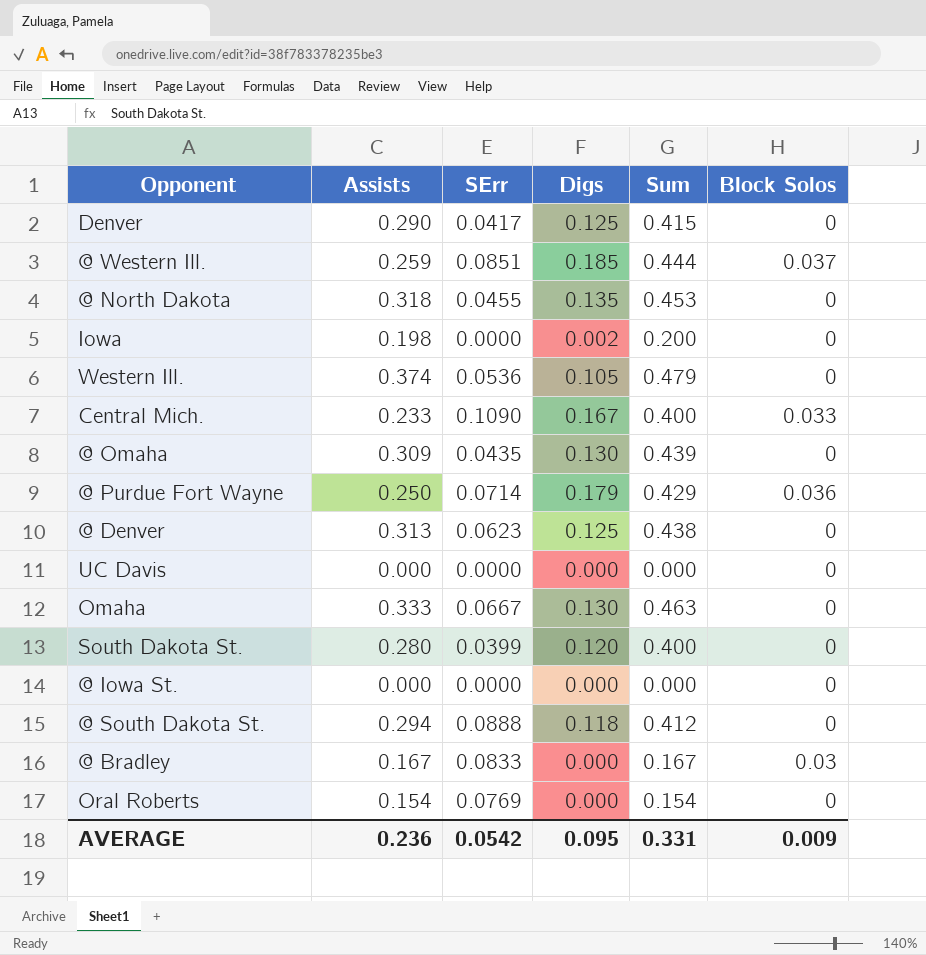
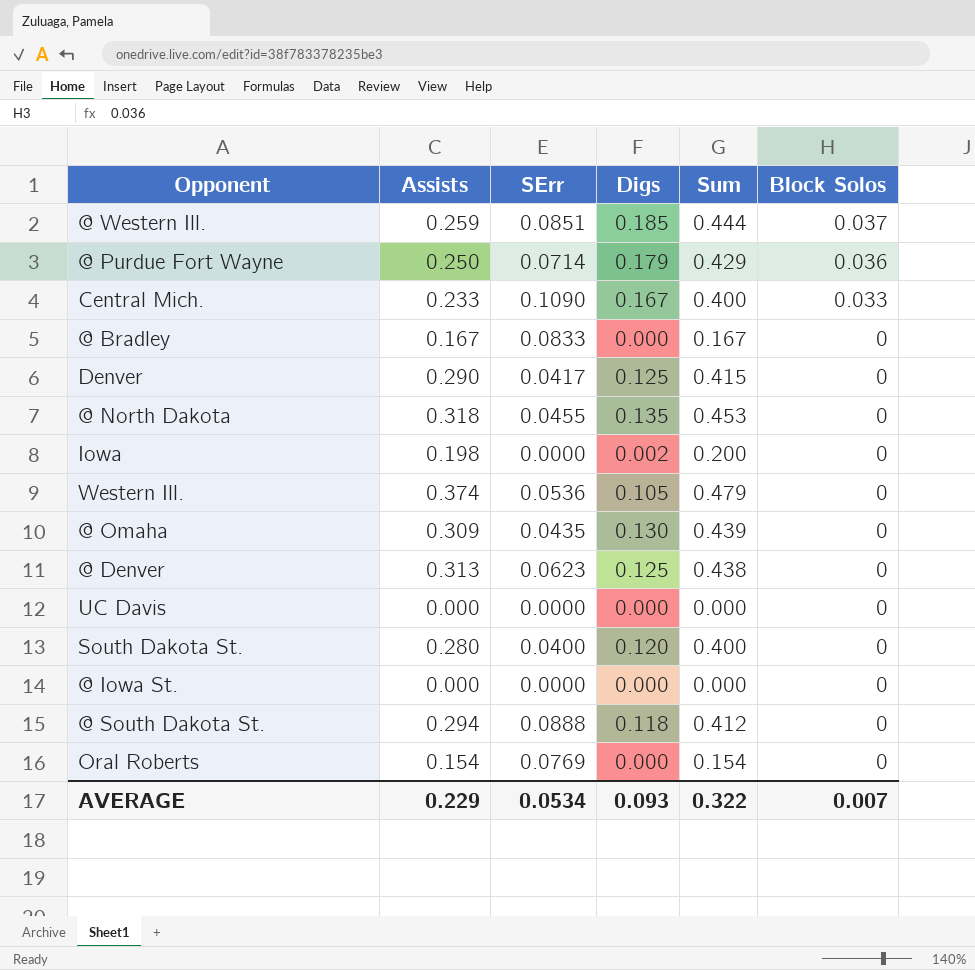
row order: none -> Block Solos descending
row Omaha: 0.333 | 0.0667 | 0.130 | 0.463 | 0 -> none
@ Bradley | Block Solos: 0.03 -> 0
South Dakota St. | SErr: 0.0399 -> 0.0400
AVERAGE | Assists: 0.236 -> 0.229
AVERAGE | SErr: 0.0542 -> 0.0534
AVERAGE | Digs: 0.095 -> 0.093
AVERAGE | Sum: 0.331 -> 0.322
AVERAGE | Block Solos: 0.009 -> 0.007

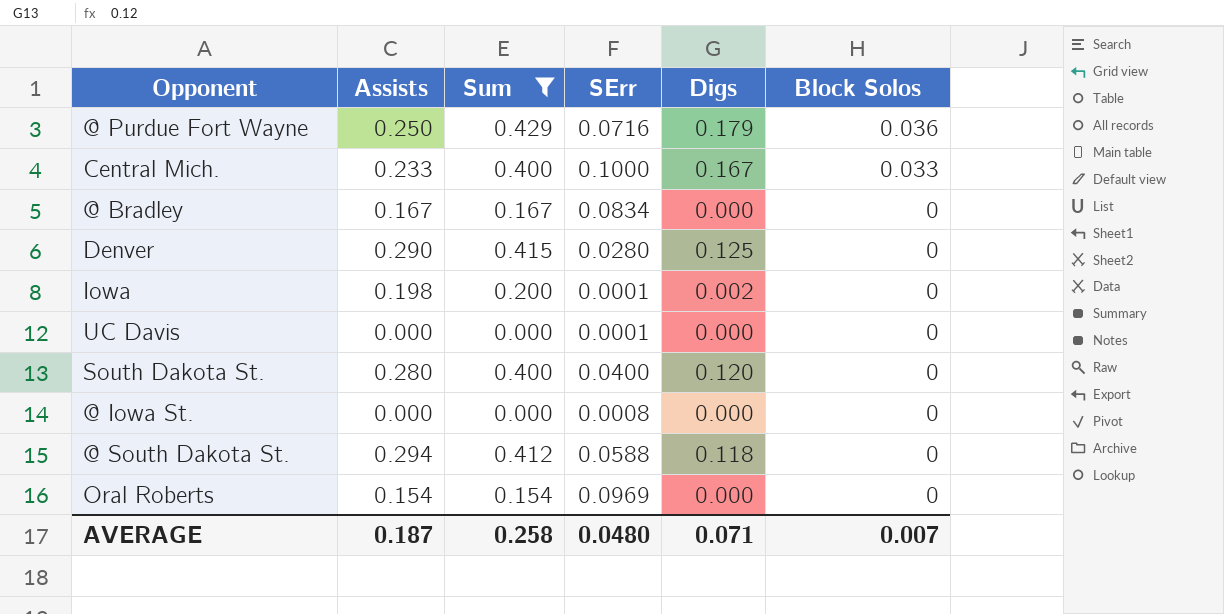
filter: none -> Sum <= 0.429
column Sum | position: 5 -> 3
@ Purdue Fort Wayne | SErr: 0.0714 -> 0.0716
Central Mich. | SErr: 0.1090 -> 0.1000
@ Bradley | SErr: 0.0833 -> 0.0834
Denver | SErr: 0.0417 -> 0.0280
Iowa | SErr: 0.0000 -> 0.0001
UC Davis | SErr: 0.0000 -> 0.0001
@ Iowa St. | SErr: 0.0000 -> 0.0008
@ South Dakota St. | SErr: 0.0888 -> 0.0588
Oral Roberts | SErr: 0.0769 -> 0.0969
AVERAGE | Assists: 0.229 -> 0.187
AVERAGE | Sum: 0.322 -> 0.258
AVERAGE | SErr: 0.0534 -> 0.0480
AVERAGE | Digs: 0.093 -> 0.071

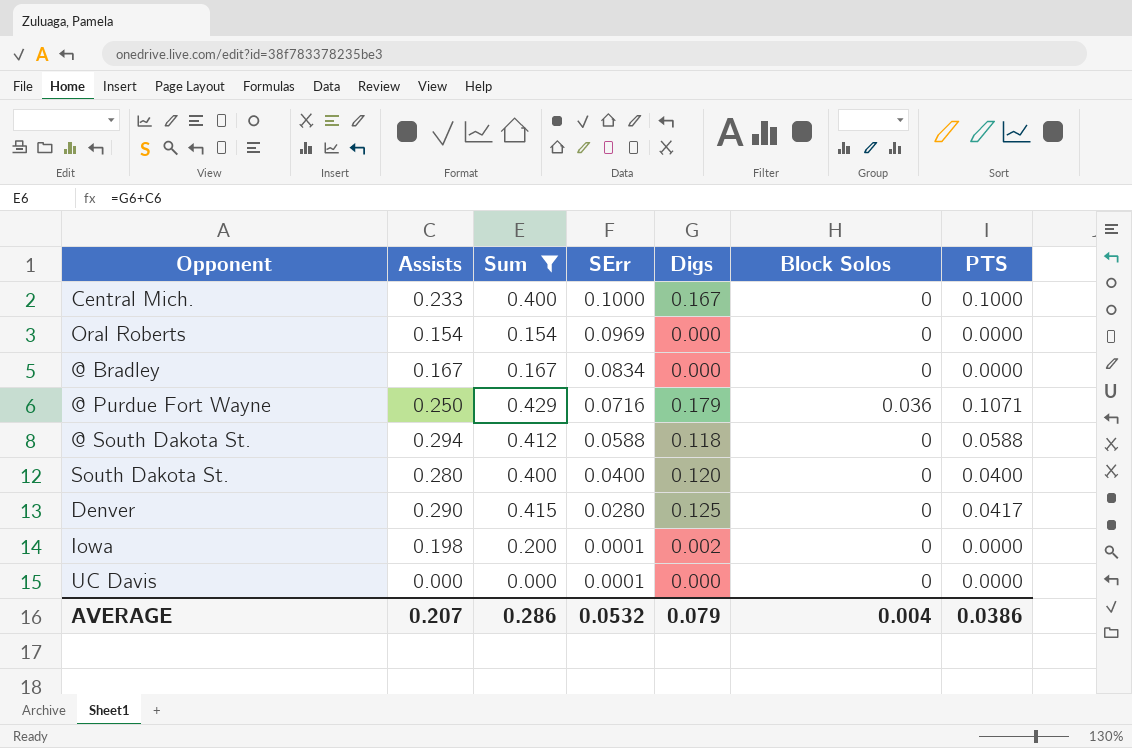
row order: Block Solos descending -> SErr descending
column PTS | position: none -> 7
row @ Iowa St.: 0.000 | 0.000 | 0.0008 | 0.000 | 0 -> none
Central Mich. | Block Solos: 0.033 -> 0
AVERAGE | Assists: 0.187 -> 0.207
AVERAGE | Sum: 0.258 -> 0.286
AVERAGE | SErr: 0.0480 -> 0.0532
AVERAGE | Digs: 0.071 -> 0.079
AVERAGE | Block Solos: 0.007 -> 0.004

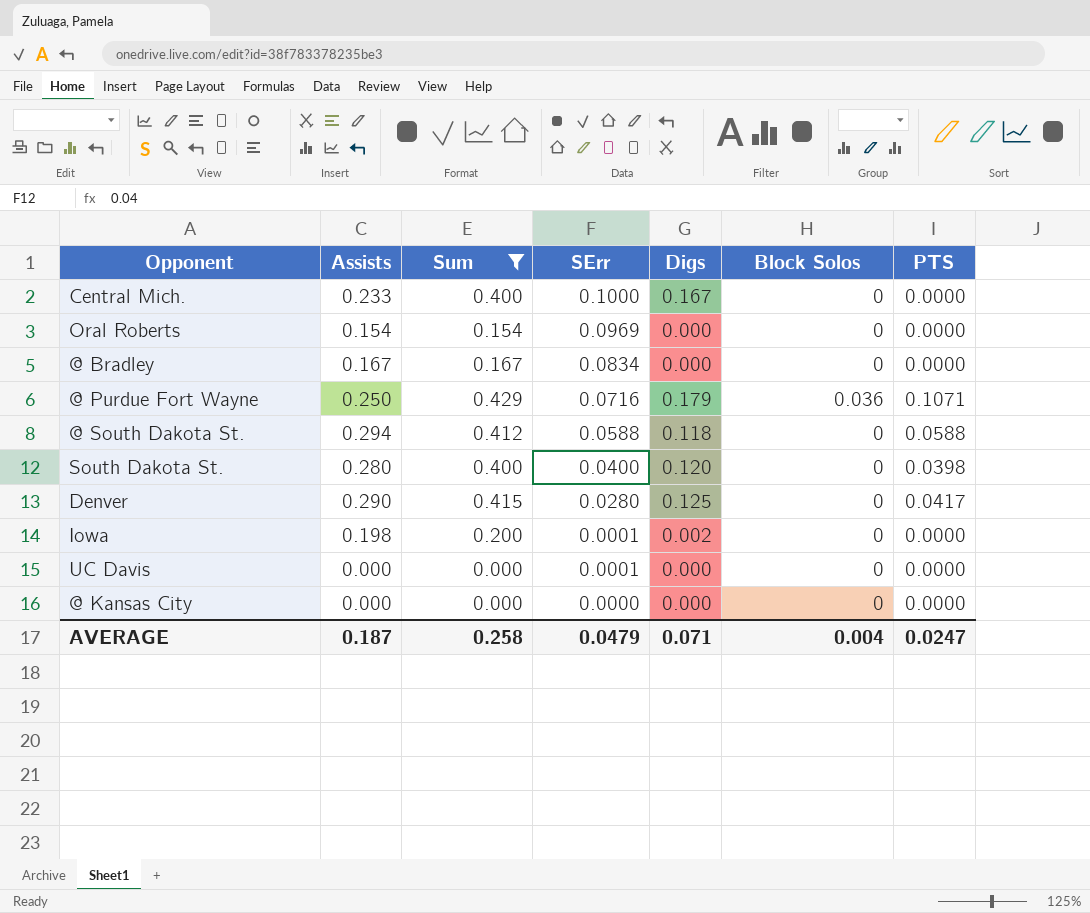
Central Mich. | PTS: 0.1000 -> 0.0000
South Dakota St. | PTS: 0.0400 -> 0.0398
row @ Kansas City: none -> 0.000 | 0.000 | 0.0000 | 0.000 | 0 | 0.0000
AVERAGE | Assists: 0.207 -> 0.187
AVERAGE | Sum: 0.286 -> 0.258
AVERAGE | SErr: 0.0532 -> 0.0479
AVERAGE | Digs: 0.079 -> 0.071
AVERAGE | PTS: 0.0386 -> 0.0247

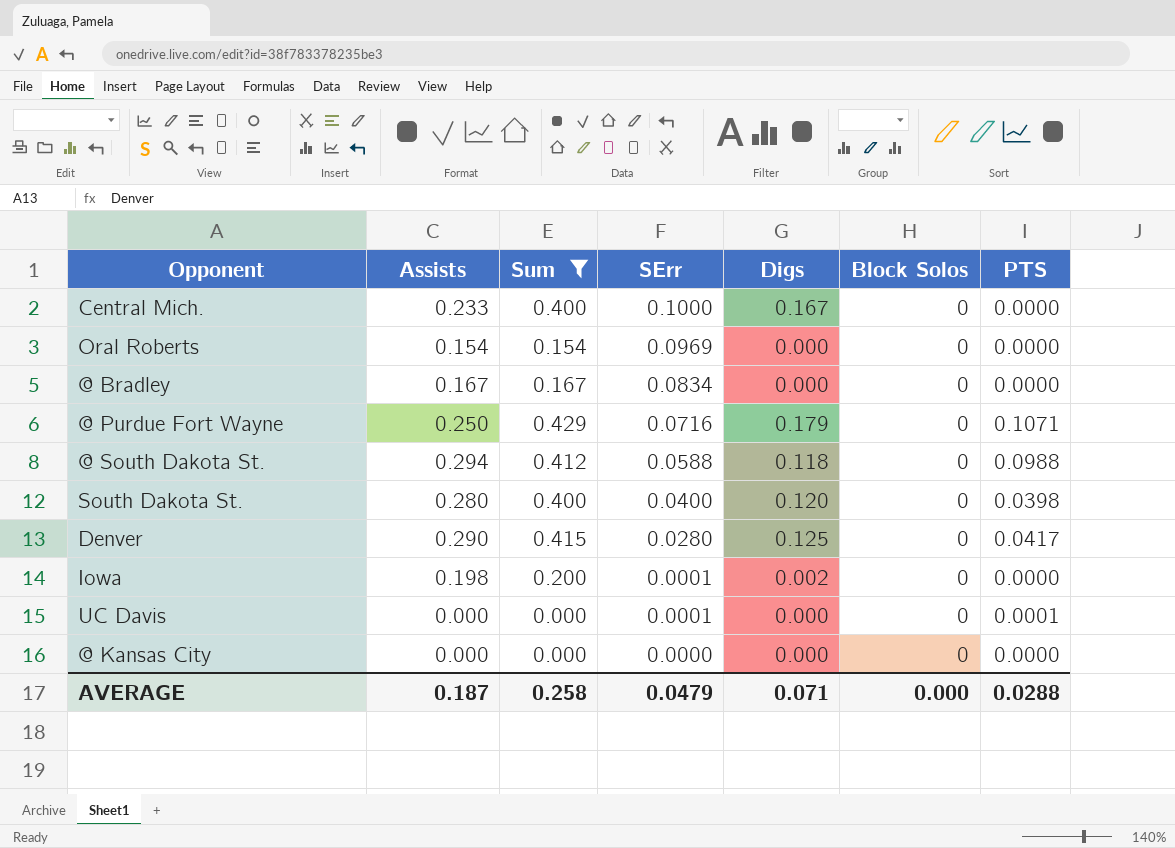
@ Purdue Fort Wayne | Block Solos: 0.036 -> 0
@ South Dakota St. | PTS: 0.0588 -> 0.0988
UC Davis | PTS: 0.0000 -> 0.0001
AVERAGE | Block Solos: 0.004 -> 0.000
AVERAGE | PTS: 0.0247 -> 0.0288

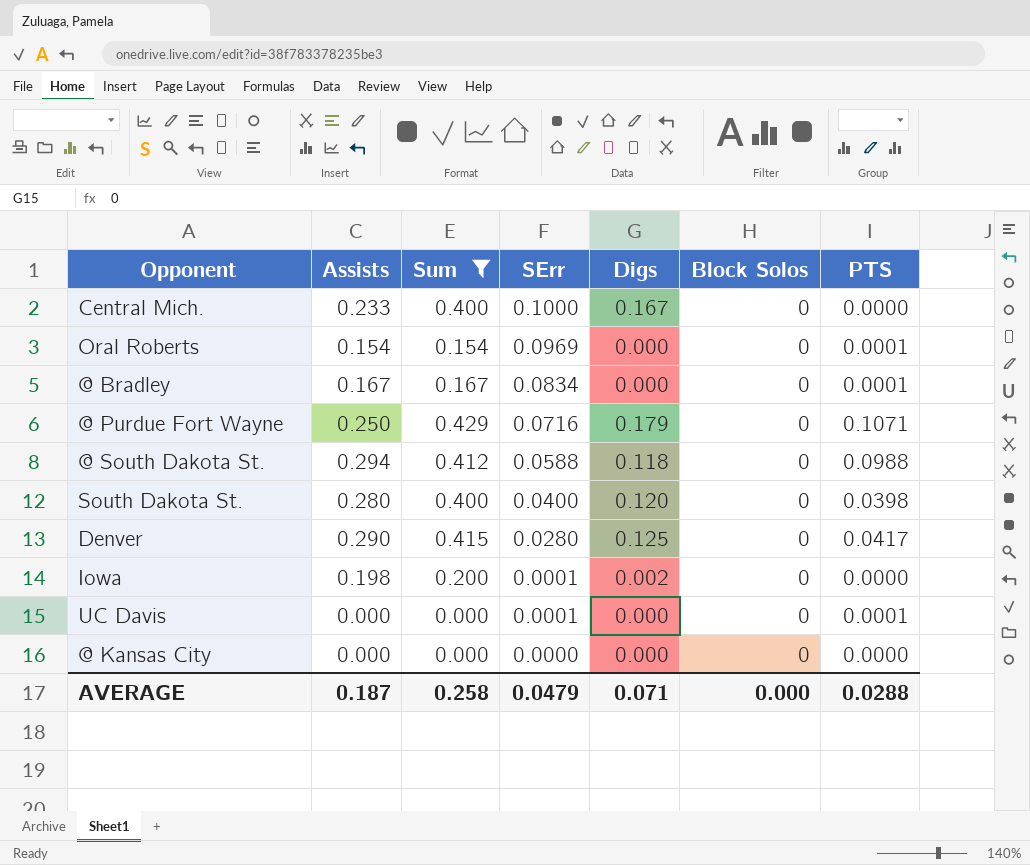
Oral Roberts | PTS: 0.0000 -> 0.0001
@ Bradley | PTS: 0.0000 -> 0.0001

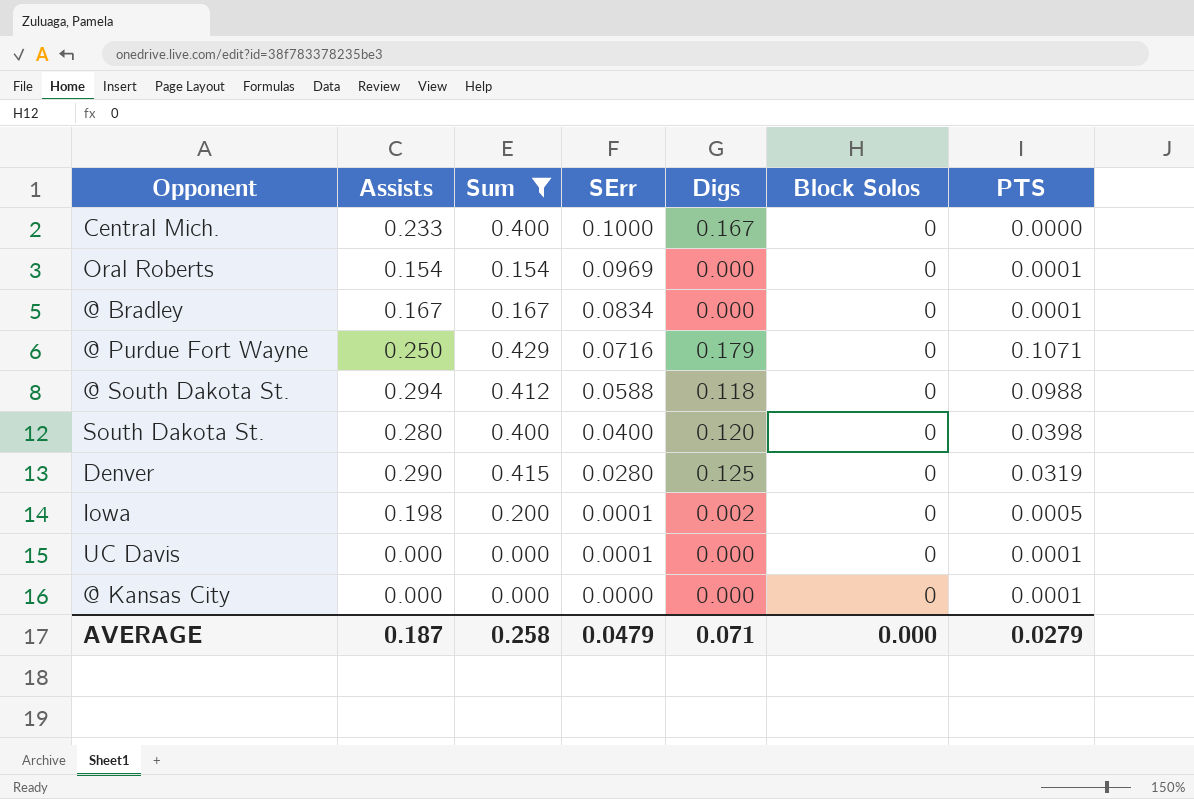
Denver | PTS: 0.0417 -> 0.0319
Iowa | PTS: 0.0000 -> 0.0005
@ Kansas City | PTS: 0.0000 -> 0.0001
AVERAGE | PTS: 0.0288 -> 0.0279

